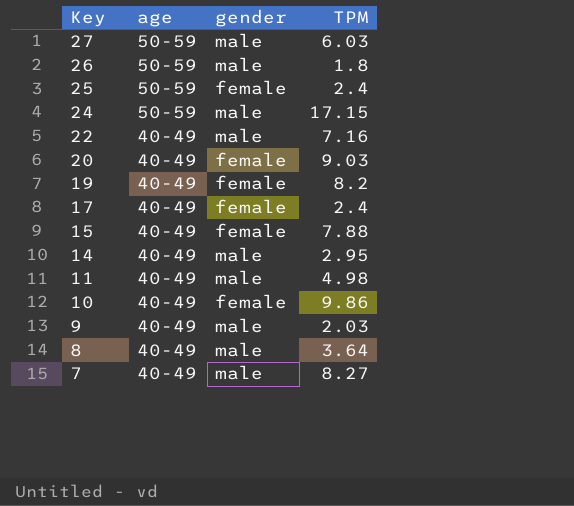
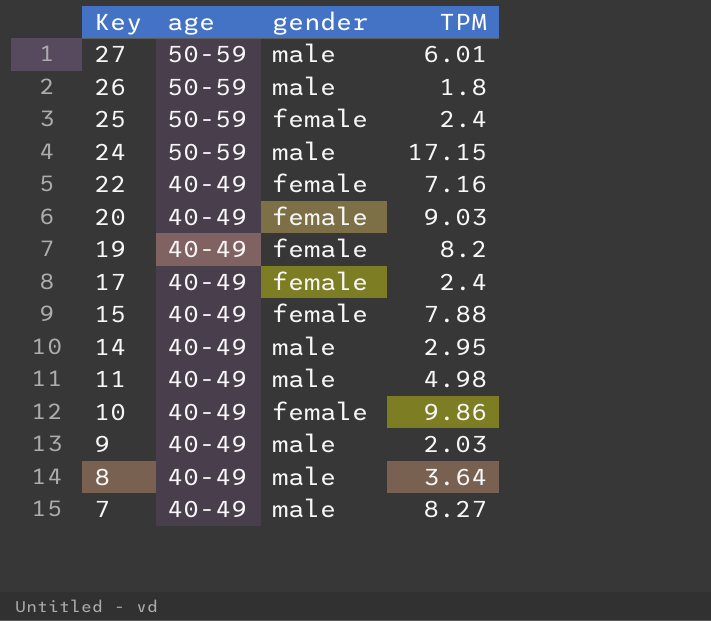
27 | TPM: 6.03 -> 6.01
22 | gender: male -> female

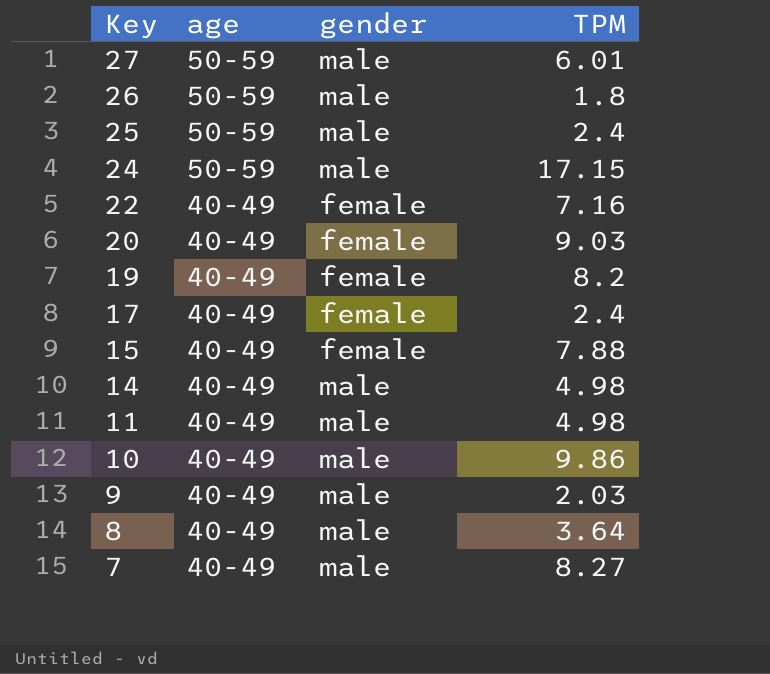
25 | gender: female -> male
14 | TPM: 2.95 -> 4.98
10 | gender: female -> male

